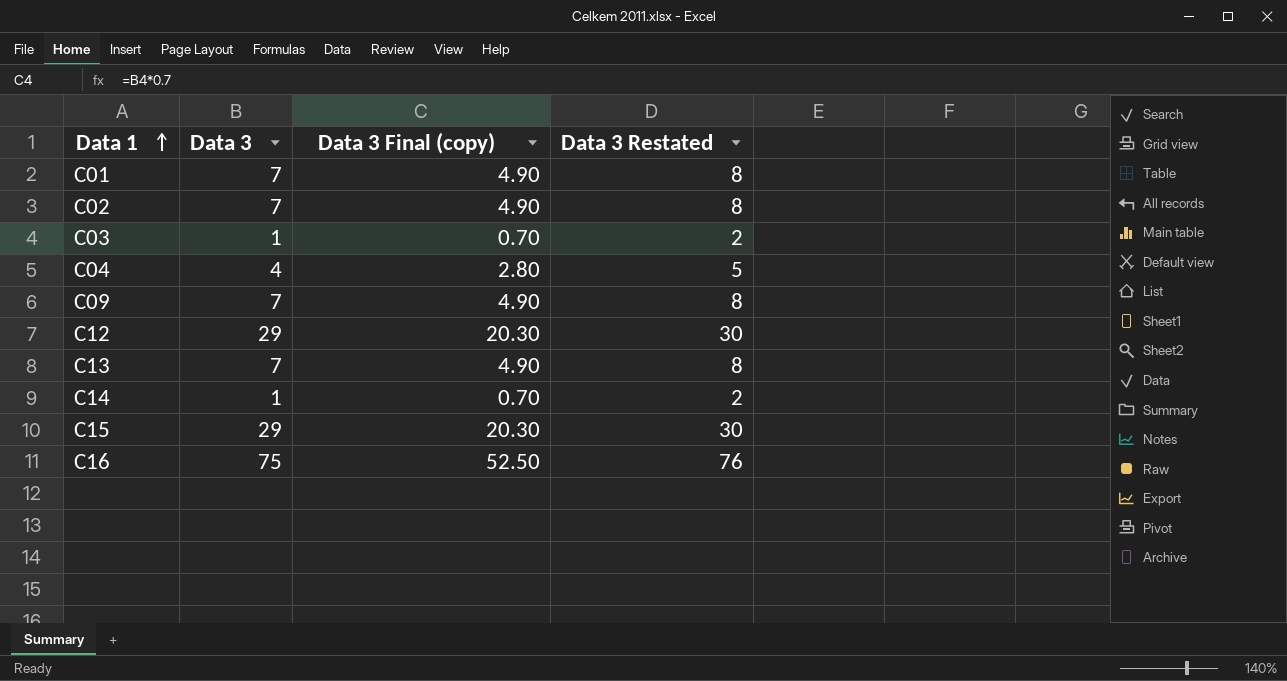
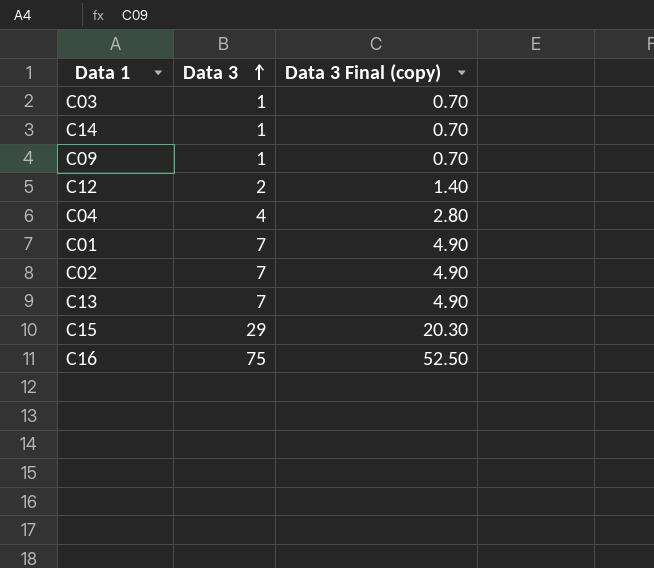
row order: Data 1 ascending -> Data 3 ascending
column Data 3 Restated | formula: [Data 3] + 1 -> none
C09 | Data 3: 7 -> 1
C09 | Data 3 Final (copy): 4.90 -> 0.70
C12 | Data 3: 29 -> 2
C12 | Data 3 Final (copy): 20.30 -> 1.40

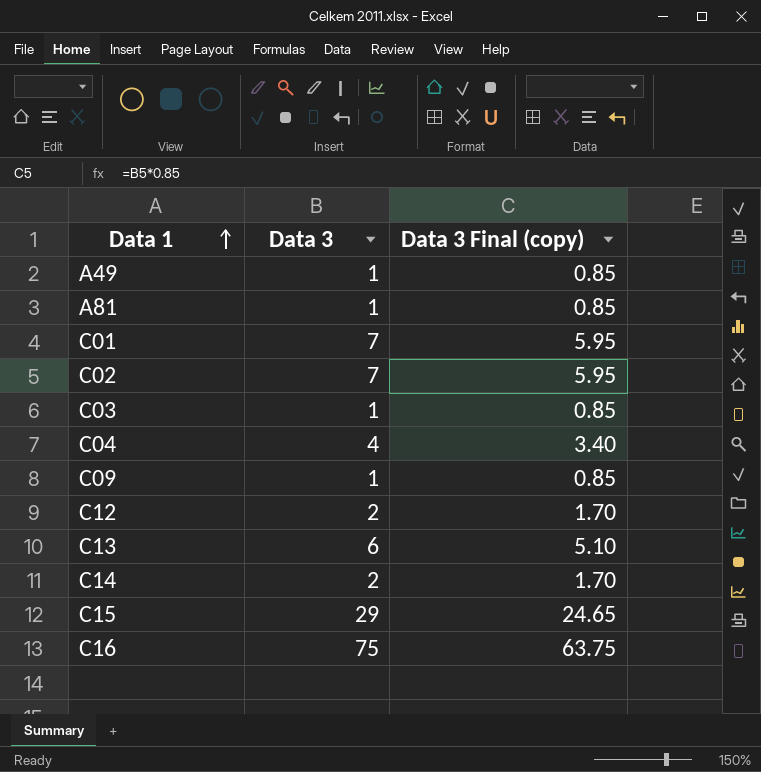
row order: Data 3 ascending -> Data 1 ascending
column Data 3 Final (copy) | formula: [Data 3] * 0.7 -> [Data 3] * 0.85
row A49: none -> 1 | 0.85
row A81: none -> 1 | 0.85
C13 | Data 3: 7 -> 6
C14 | Data 3: 1 -> 2

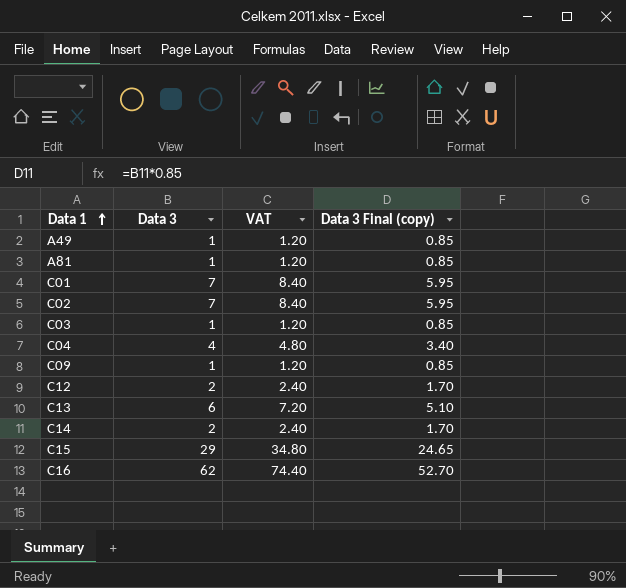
column VAT | formula: none -> [Data 3] * 1.2
C16 | Data 3: 75 -> 62
C16 | Data 3 Final (copy): 63.75 -> 52.70

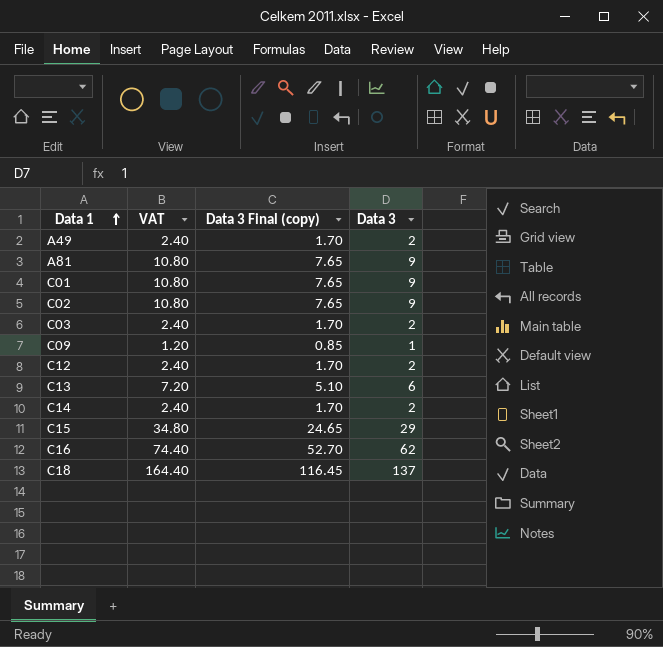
column Data 3 | position: 2 -> 4
row C04: 4 | 4.80 | 3.40 -> none
A49 | VAT: 1.20 -> 2.40
A49 | Data 3 Final (copy): 0.85 -> 1.70
A49 | Data 3: 1 -> 2
A81 | VAT: 1.20 -> 10.80
A81 | Data 3 Final (copy): 0.85 -> 7.65
A81 | Data 3: 1 -> 9
C01 | VAT: 8.40 -> 10.80
C01 | Data 3 Final (copy): 5.95 -> 7.65
C01 | Data 3: 7 -> 9
C02 | VAT: 8.40 -> 10.80
C02 | Data 3 Final (copy): 5.95 -> 7.65
C02 | Data 3: 7 -> 9
C03 | VAT: 1.20 -> 2.40
C03 | Data 3 Final (copy): 0.85 -> 1.70
C03 | Data 3: 1 -> 2
row C18: none -> 164.40 | 116.45 | 137

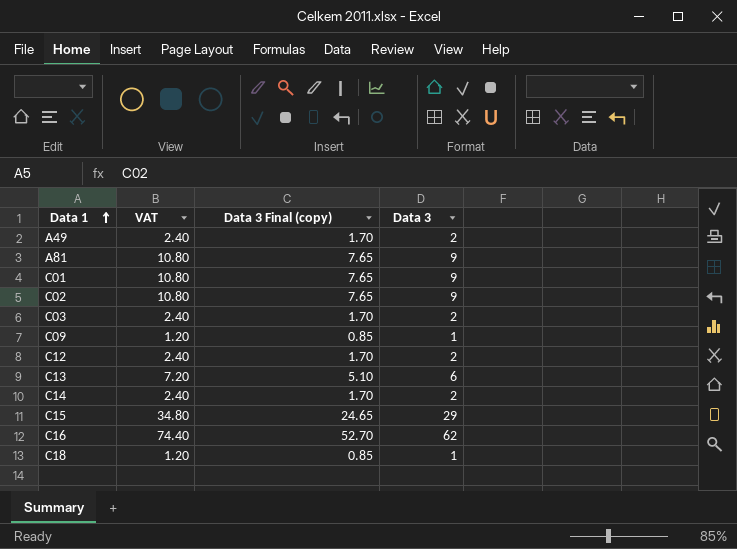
C18 | VAT: 164.40 -> 1.20
C18 | Data 3 Final (copy): 116.45 -> 0.85
C18 | Data 3: 137 -> 1

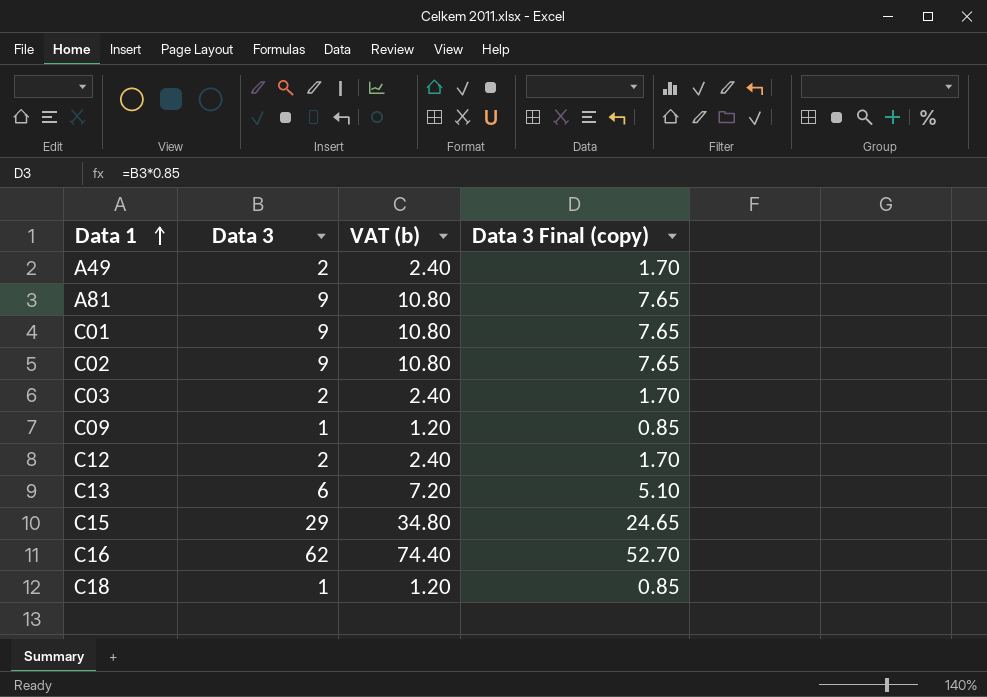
column Data 3 | position: 4 -> 2
column name: VAT -> VAT (b)
row C14: 2.40 | 1.70 | 2 -> none

